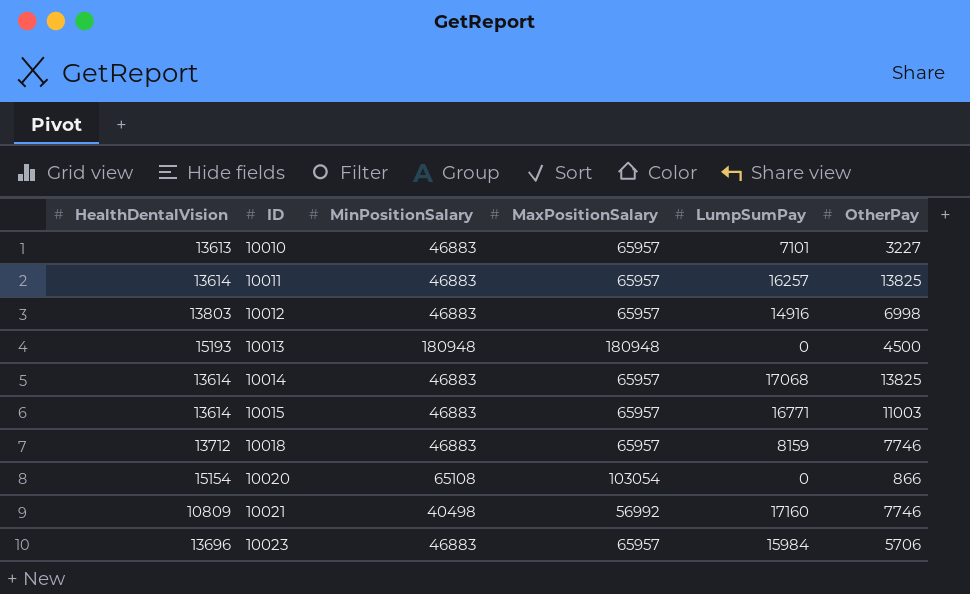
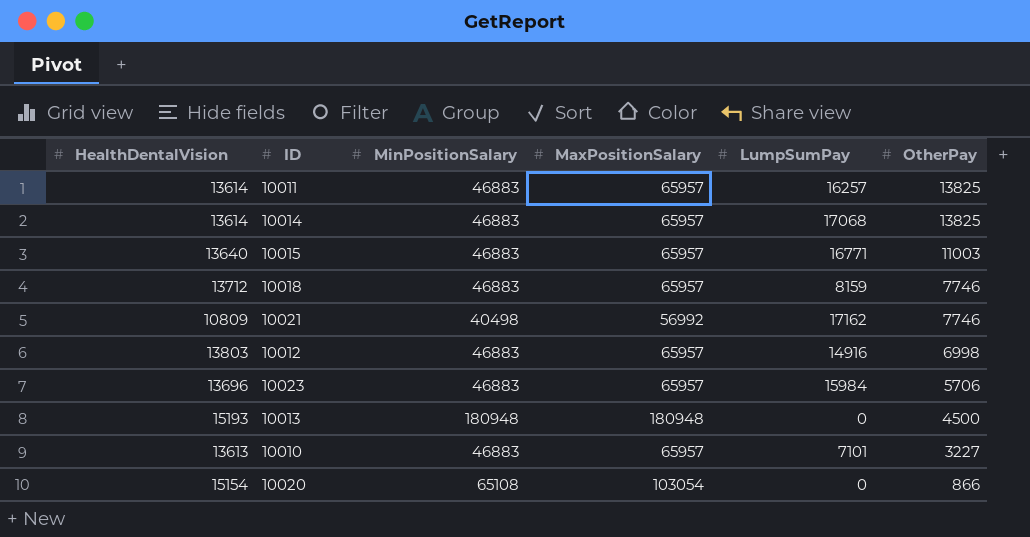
row order: ID ascending -> OtherPay descending
10015 | HealthDentalVision: 13614 -> 13640
10021 | LumpSumPay: 17160 -> 17162

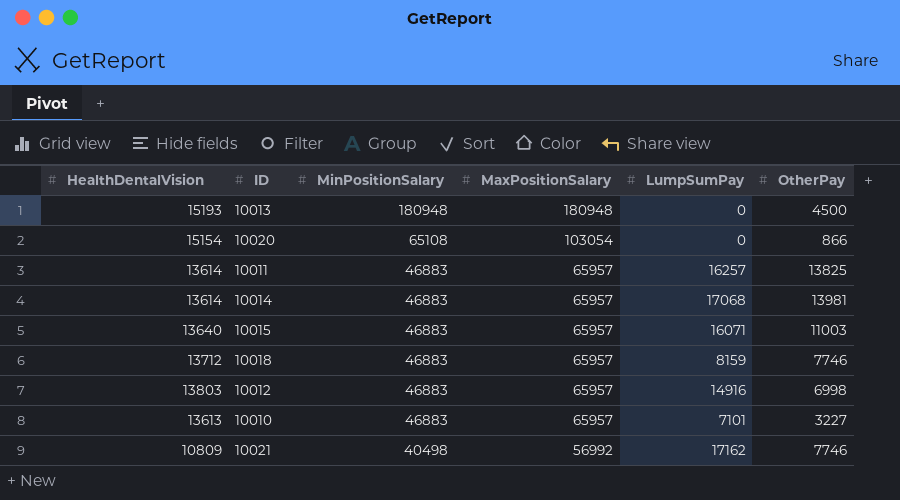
row order: OtherPay descending -> MinPositionSalary descending
row 10023: 13696 | 46883 | 65957 | 15984 | 5706 -> none
10014 | OtherPay: 13825 -> 13981
10015 | LumpSumPay: 16771 -> 16071

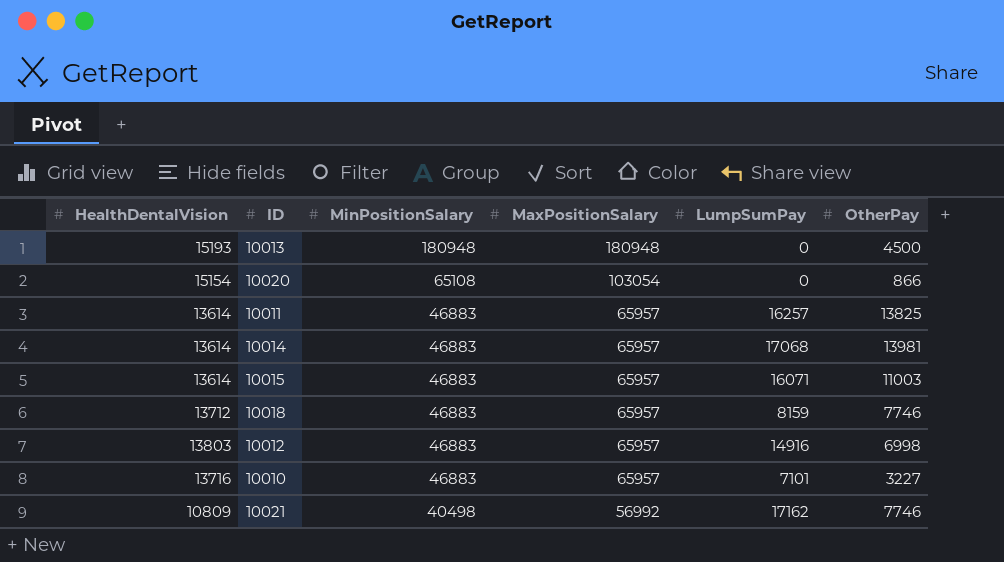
10015 | HealthDentalVision: 13640 -> 13614
10010 | HealthDentalVision: 13613 -> 13716

